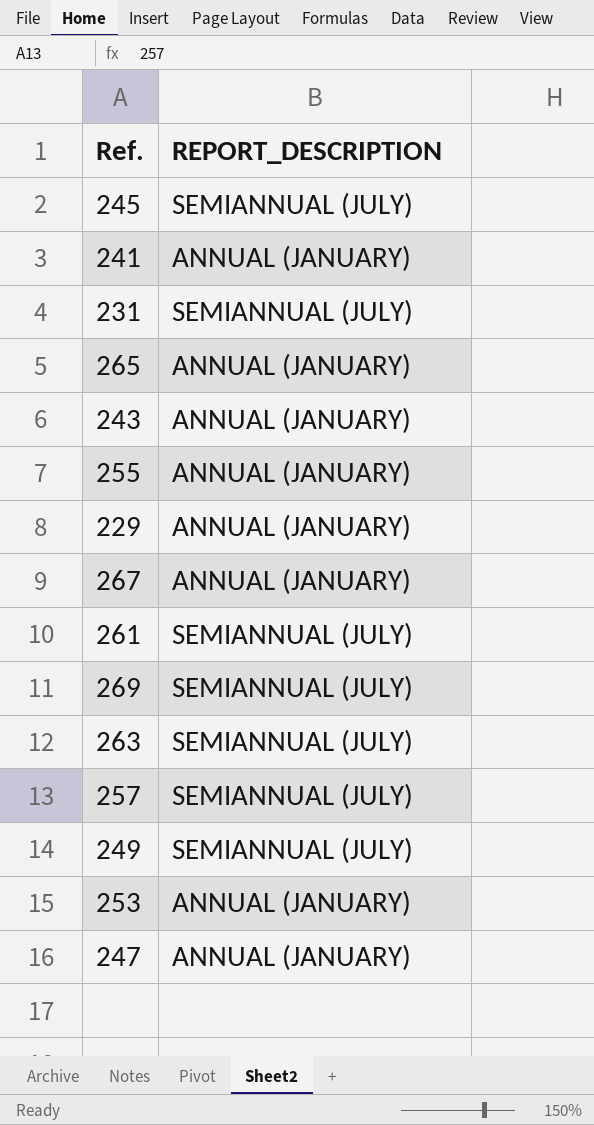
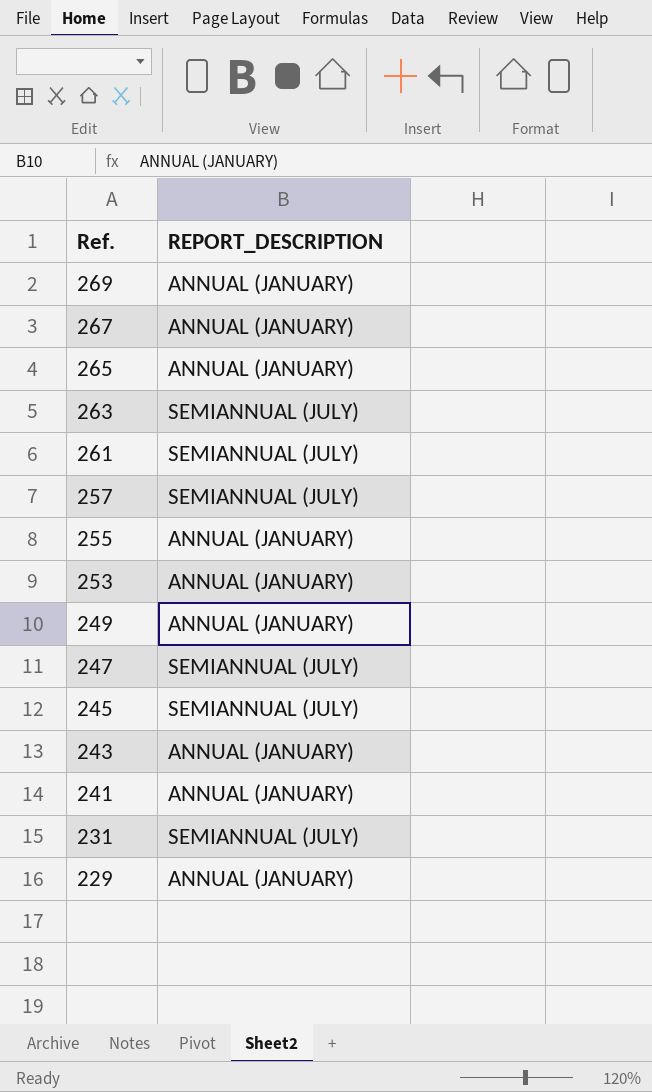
row order: none -> Ref. descending
269 | REPORT_DESCRIPTION: SEMIANNUAL (JULY) -> ANNUAL (JANUARY)
249 | REPORT_DESCRIPTION: SEMIANNUAL (JULY) -> ANNUAL (JANUARY)
247 | REPORT_DESCRIPTION: ANNUAL (JANUARY) -> SEMIANNUAL (JULY)

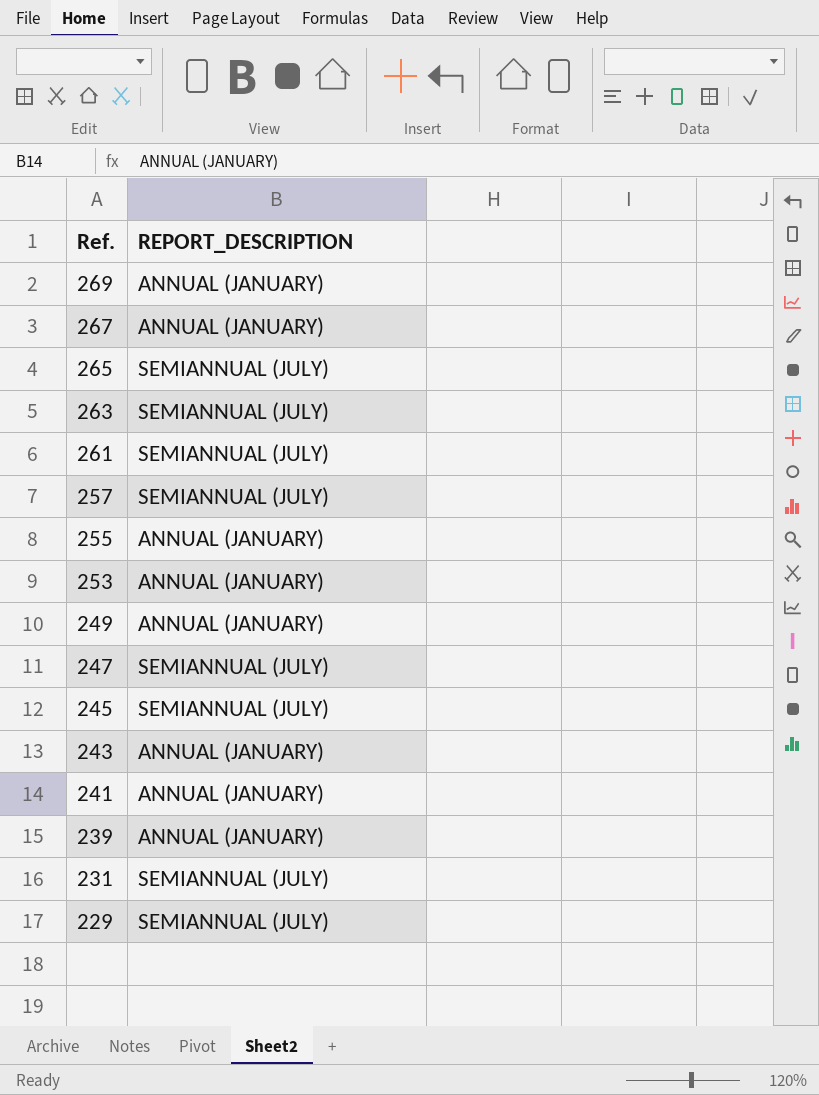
265 | REPORT_DESCRIPTION: ANNUAL (JANUARY) -> SEMIANNUAL (JULY)
row 239: none -> ANNUAL (JANUARY)
229 | REPORT_DESCRIPTION: ANNUAL (JANUARY) -> SEMIANNUAL (JULY)

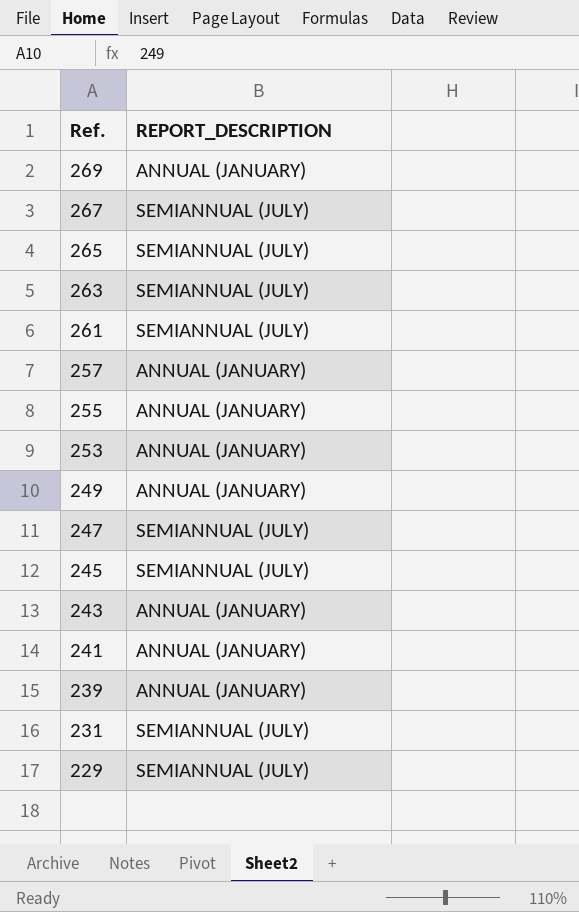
267 | REPORT_DESCRIPTION: ANNUAL (JANUARY) -> SEMIANNUAL (JULY)
257 | REPORT_DESCRIPTION: SEMIANNUAL (JULY) -> ANNUAL (JANUARY)

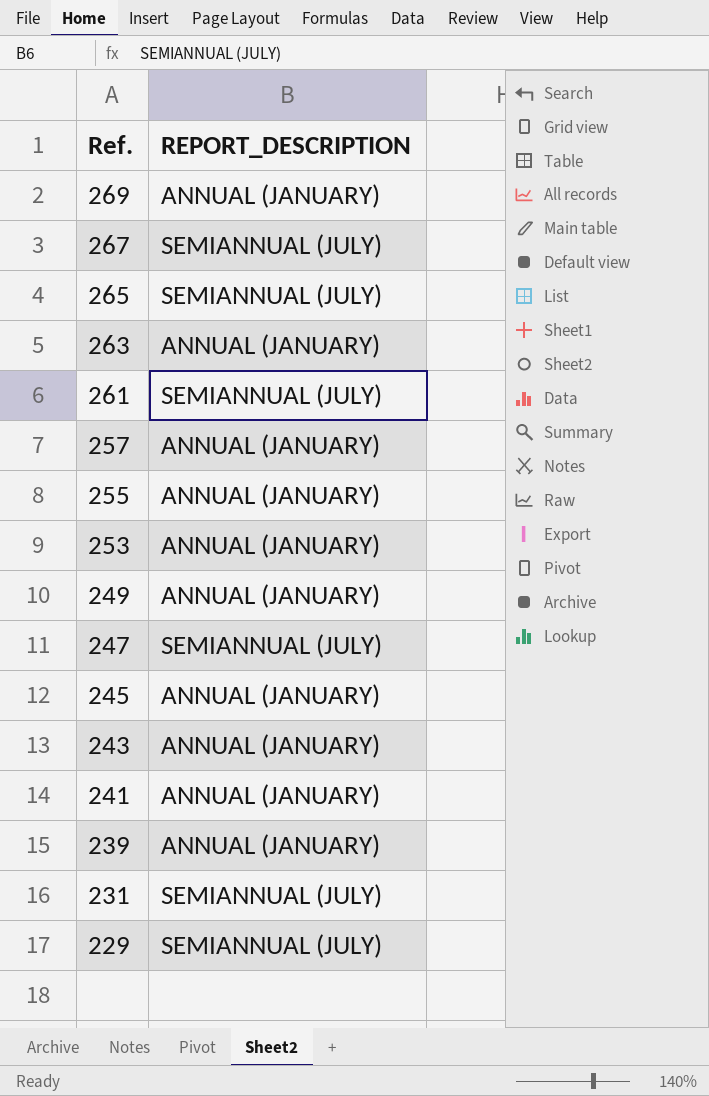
263 | REPORT_DESCRIPTION: SEMIANNUAL (JULY) -> ANNUAL (JANUARY)
245 | REPORT_DESCRIPTION: SEMIANNUAL (JULY) -> ANNUAL (JANUARY)

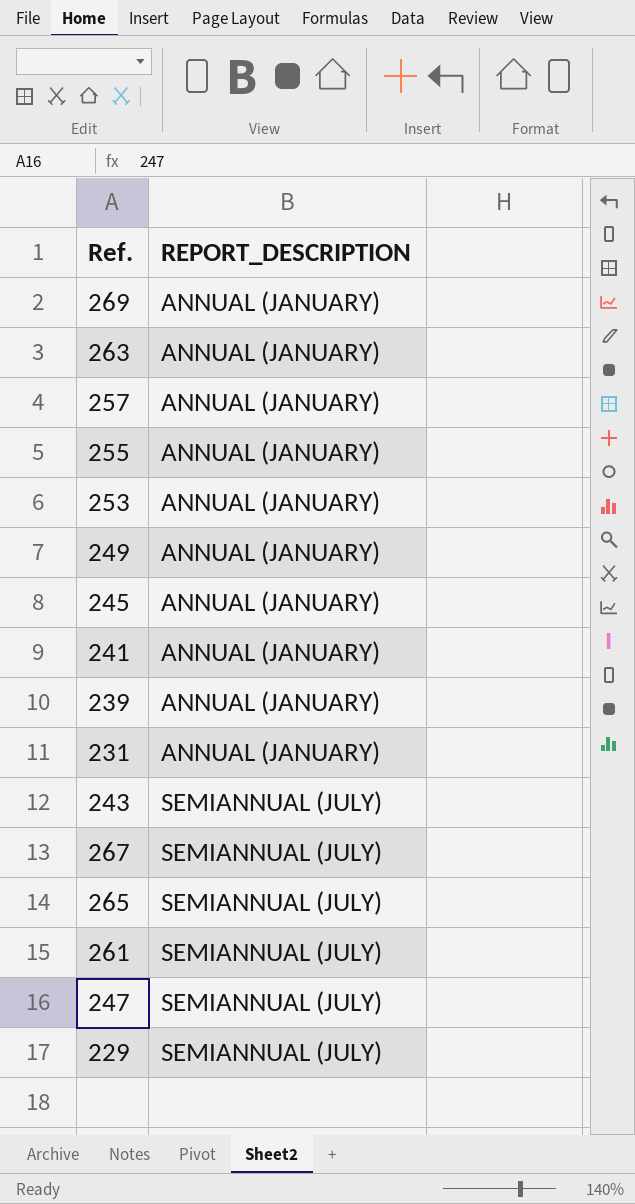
row order: Ref. descending -> REPORT_DESCRIPTION ascending
231 | REPORT_DESCRIPTION: SEMIANNUAL (JULY) -> ANNUAL (JANUARY)
243 | REPORT_DESCRIPTION: ANNUAL (JANUARY) -> SEMIANNUAL (JULY)

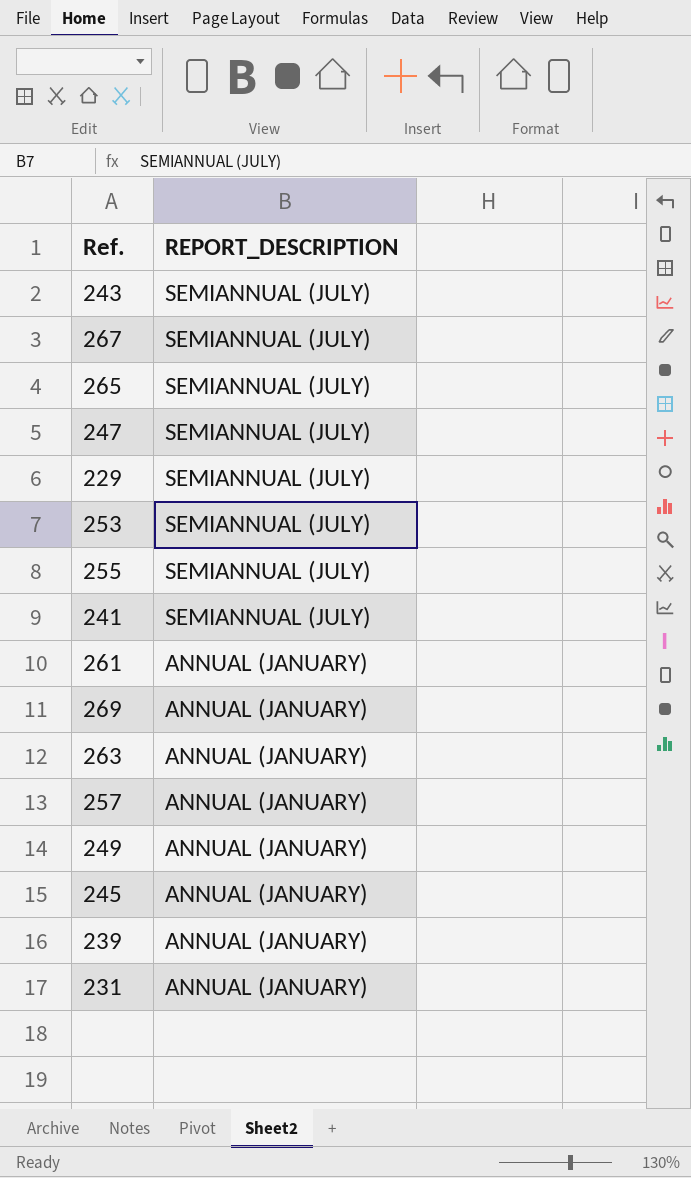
row order: REPORT_DESCRIPTION ascending -> REPORT_DESCRIPTION descending
253 | REPORT_DESCRIPTION: ANNUAL (JANUARY) -> SEMIANNUAL (JULY)
255 | REPORT_DESCRIPTION: ANNUAL (JANUARY) -> SEMIANNUAL (JULY)
241 | REPORT_DESCRIPTION: ANNUAL (JANUARY) -> SEMIANNUAL (JULY)
261 | REPORT_DESCRIPTION: SEMIANNUAL (JULY) -> ANNUAL (JANUARY)

